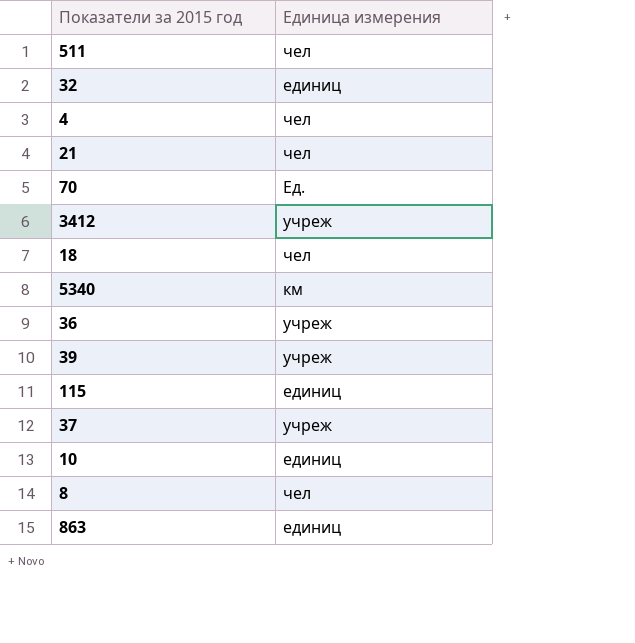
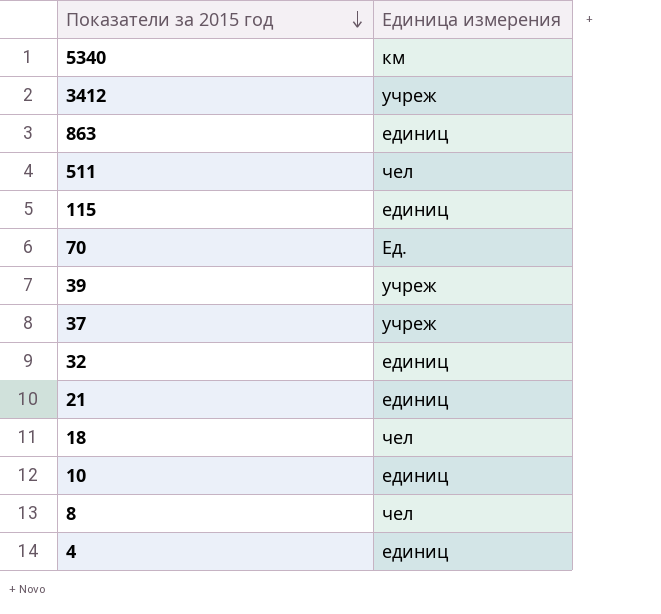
row order: none -> Показатели за 2015 год descending
row 36: учреж -> none
21 | Единица измерения: чел -> единиц
4 | Единица измерения: чел -> единиц

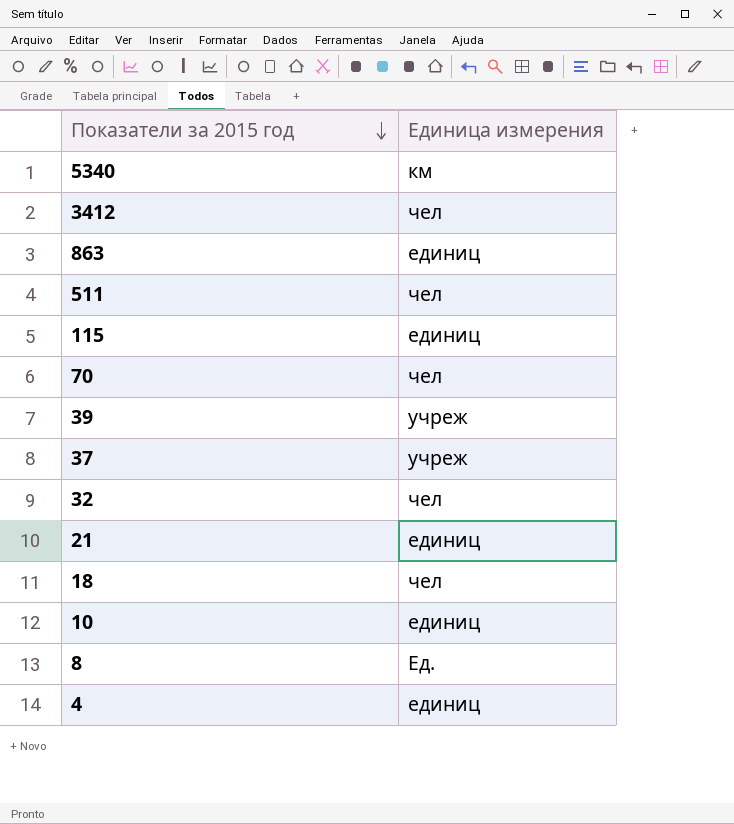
3412 | Единица измерения: учреж -> чел
70 | Единица измерения: Ед. -> чел
32 | Единица измерения: единиц -> чел
8 | Единица измерения: чел -> Ед.

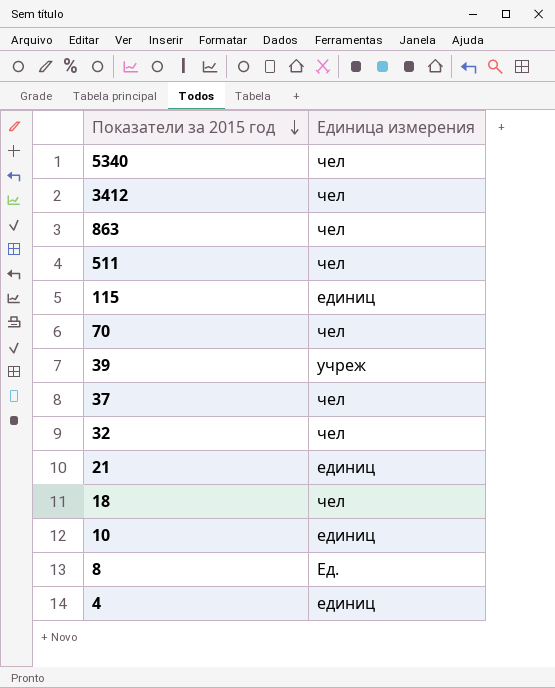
5340 | Единица измерения: км -> чел
863 | Единица измерения: единиц -> чел
37 | Единица измерения: учреж -> чел

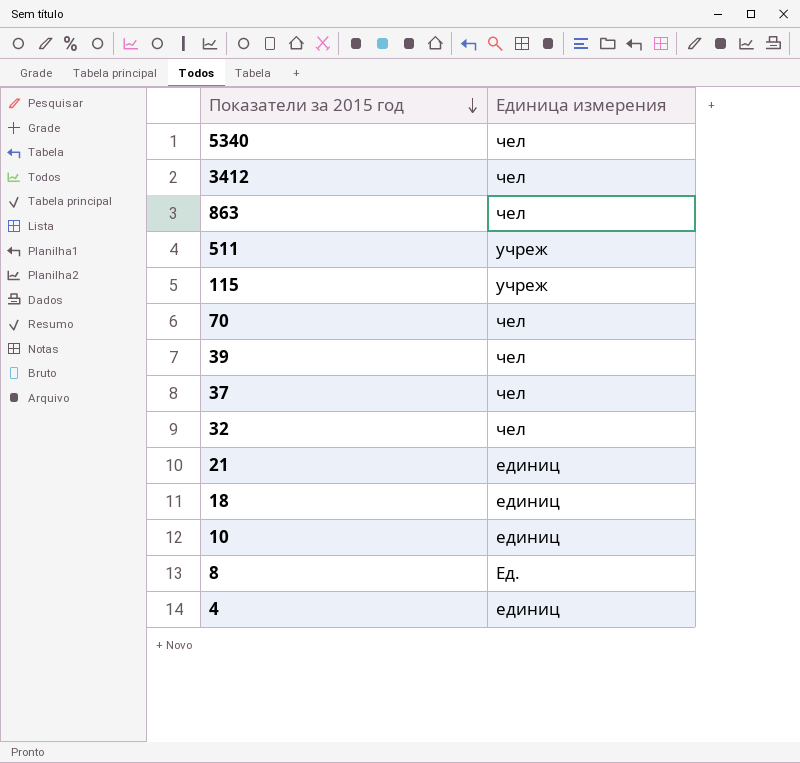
511 | Единица измерения: чел -> учреж
115 | Единица измерения: единиц -> учреж
39 | Единица измерения: учреж -> чел
18 | Единица измерения: чел -> единиц

